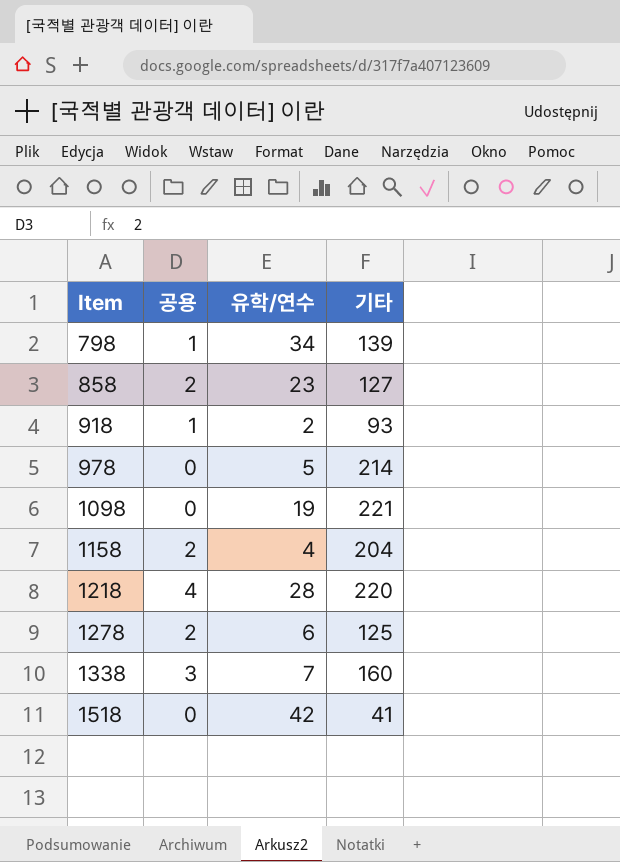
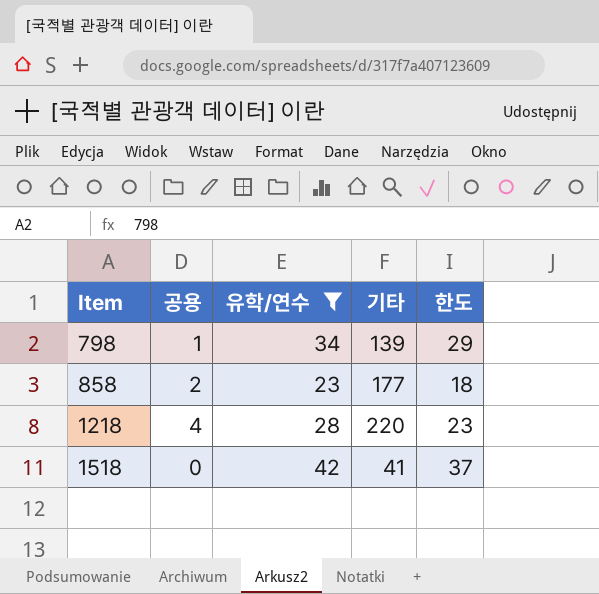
filter: none -> 유학/연수 >= 23
column 한도 | formula: none -> [유학/연수] - 5
858 | 기타: 127 -> 177

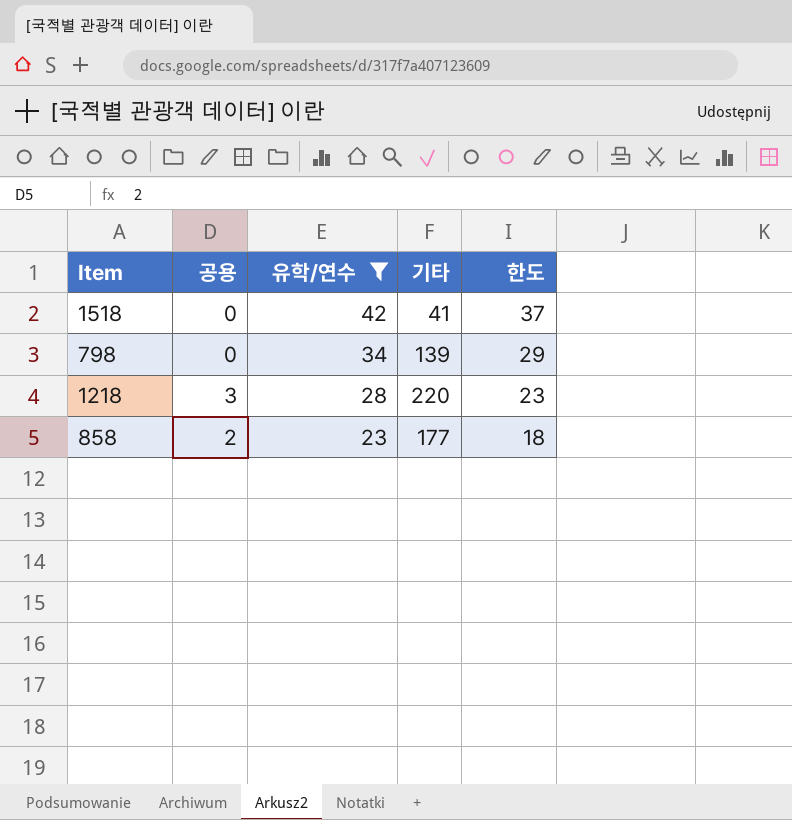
row order: Item ascending -> 유학/연수 descending
798 | 공용: 1 -> 0
1218 | 공용: 4 -> 3

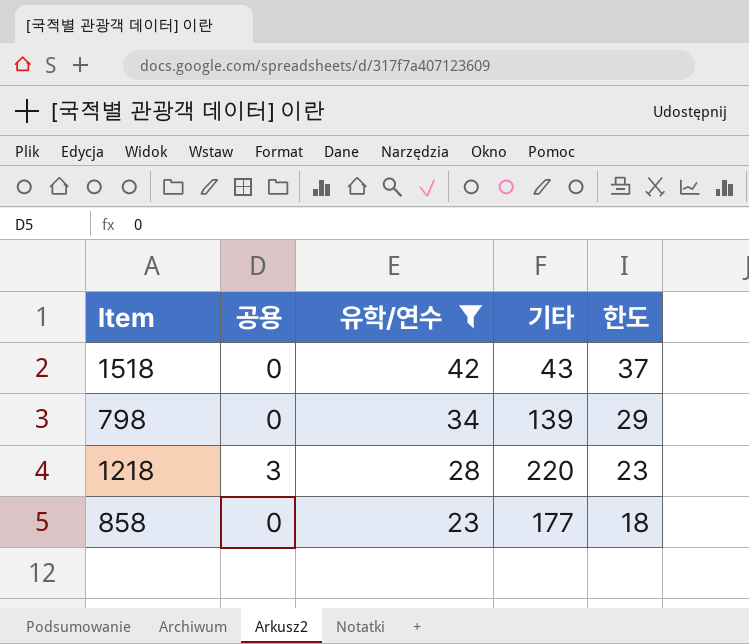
1518 | 기타: 41 -> 43
858 | 공용: 2 -> 0

